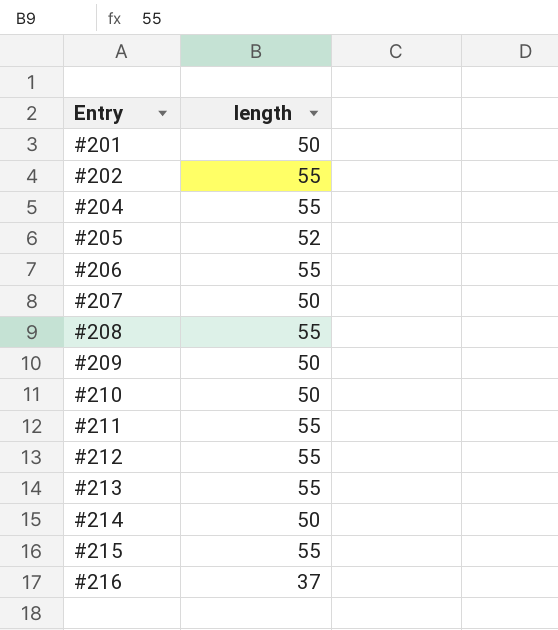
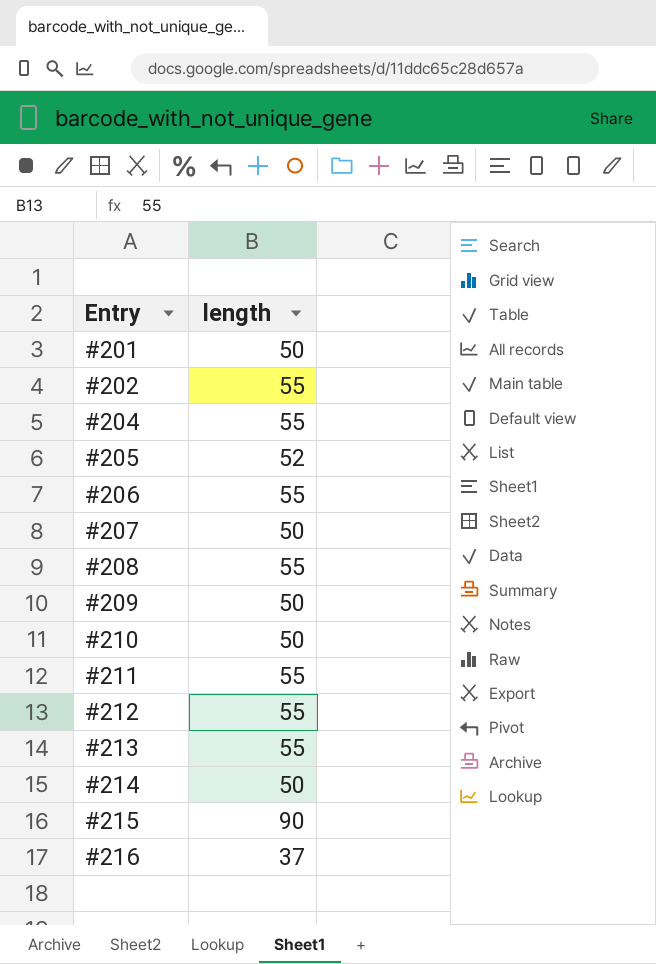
#215 | length: 55 -> 90

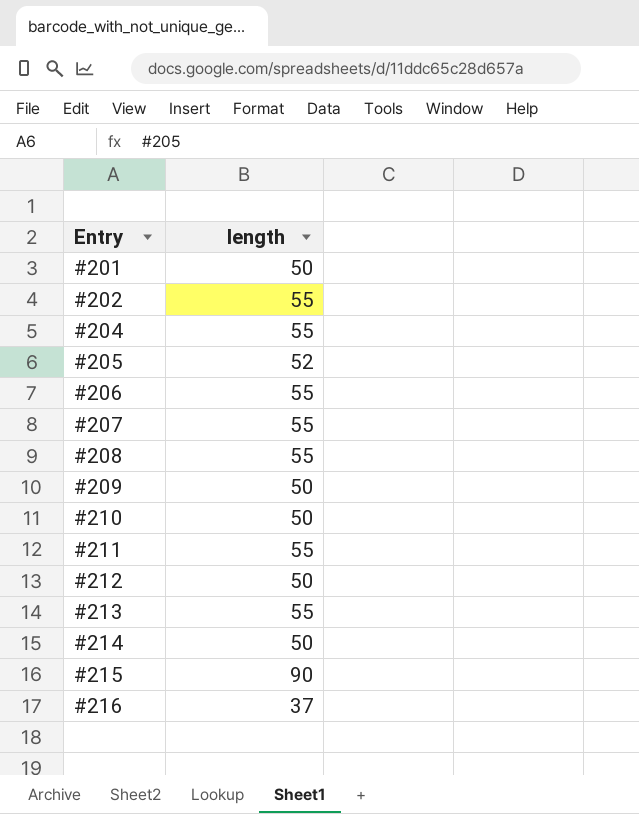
#207 | length: 50 -> 55
#212 | length: 55 -> 50

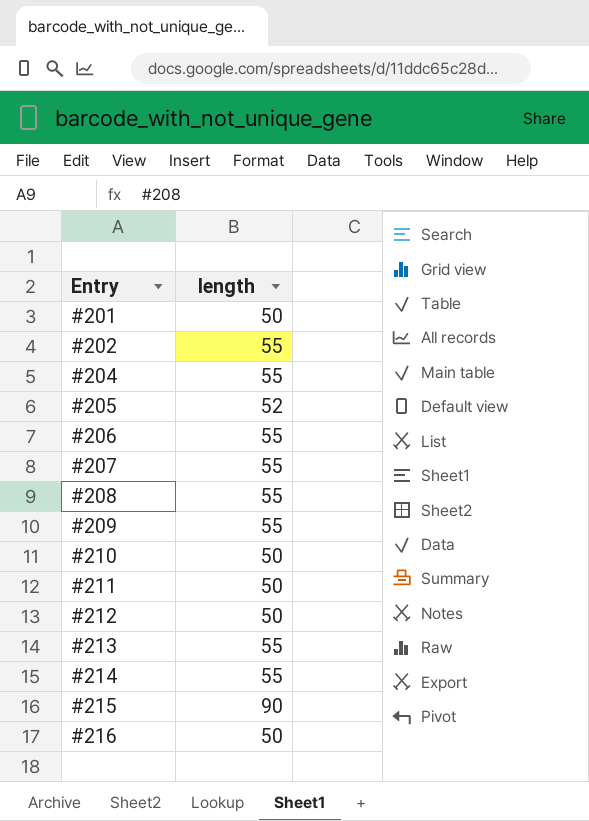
#209 | length: 50 -> 55
#211 | length: 55 -> 50
#214 | length: 50 -> 55
#216 | length: 37 -> 50

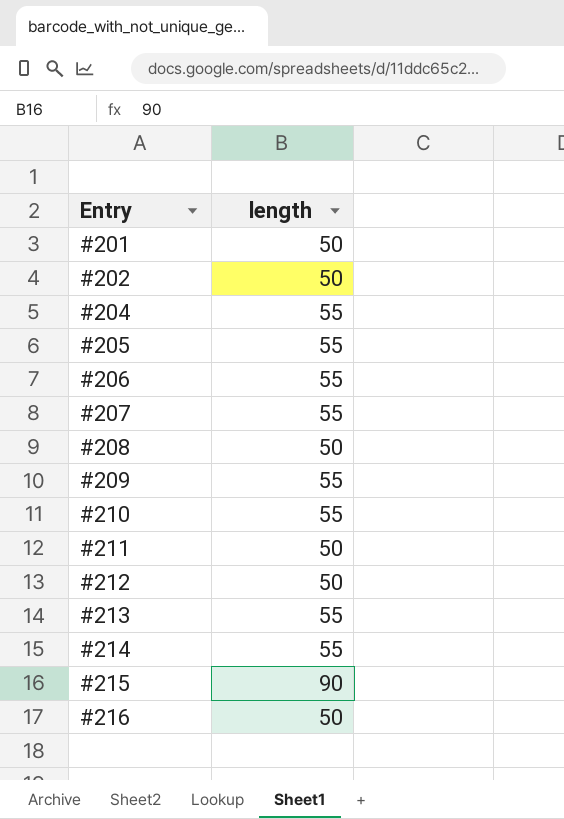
#202 | length: 55 -> 50
#205 | length: 52 -> 55
#208 | length: 55 -> 50
#210 | length: 50 -> 55

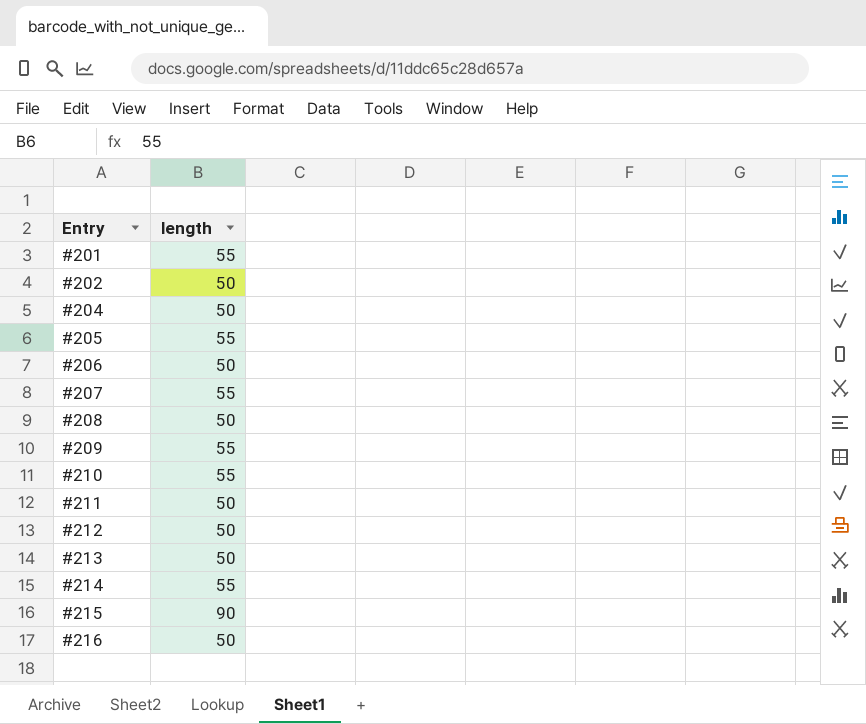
#201 | length: 50 -> 55
#204 | length: 55 -> 50
#206 | length: 55 -> 50
#213 | length: 55 -> 50

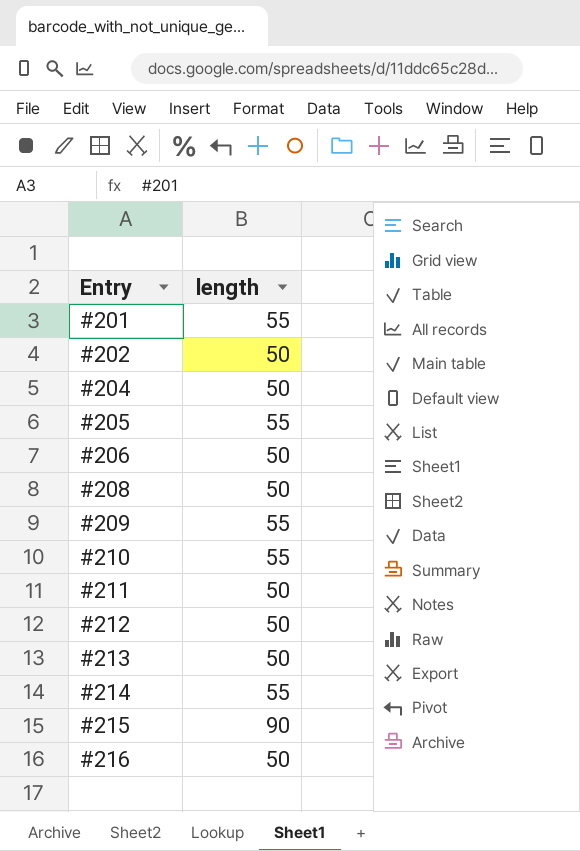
row #207: 55 -> none

